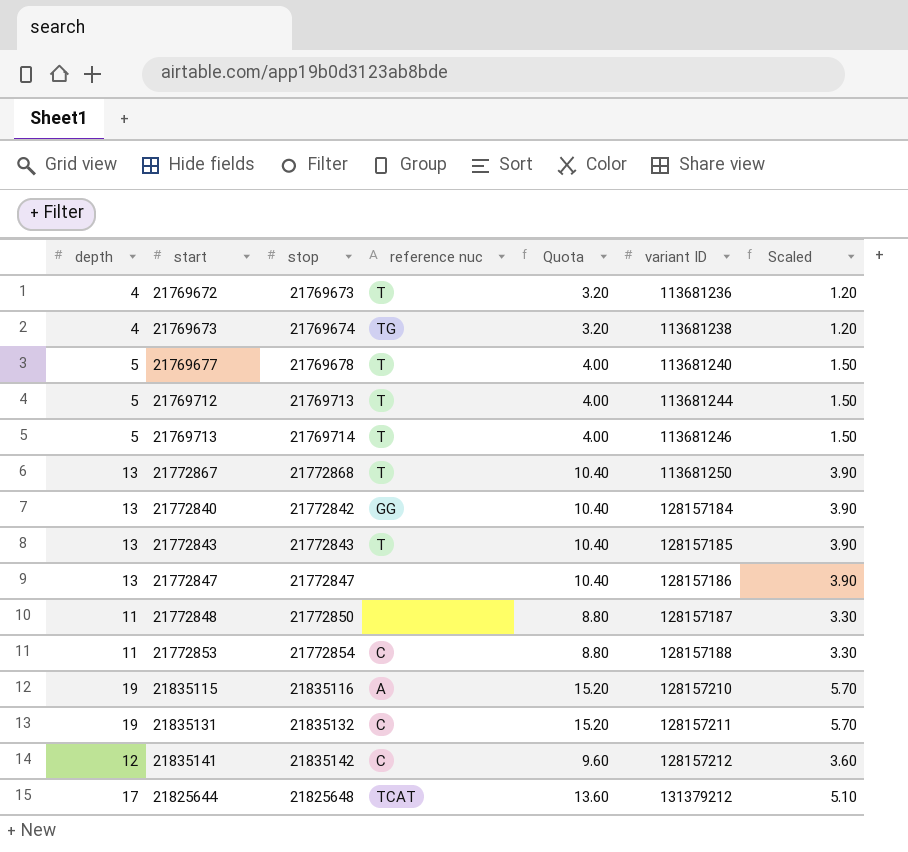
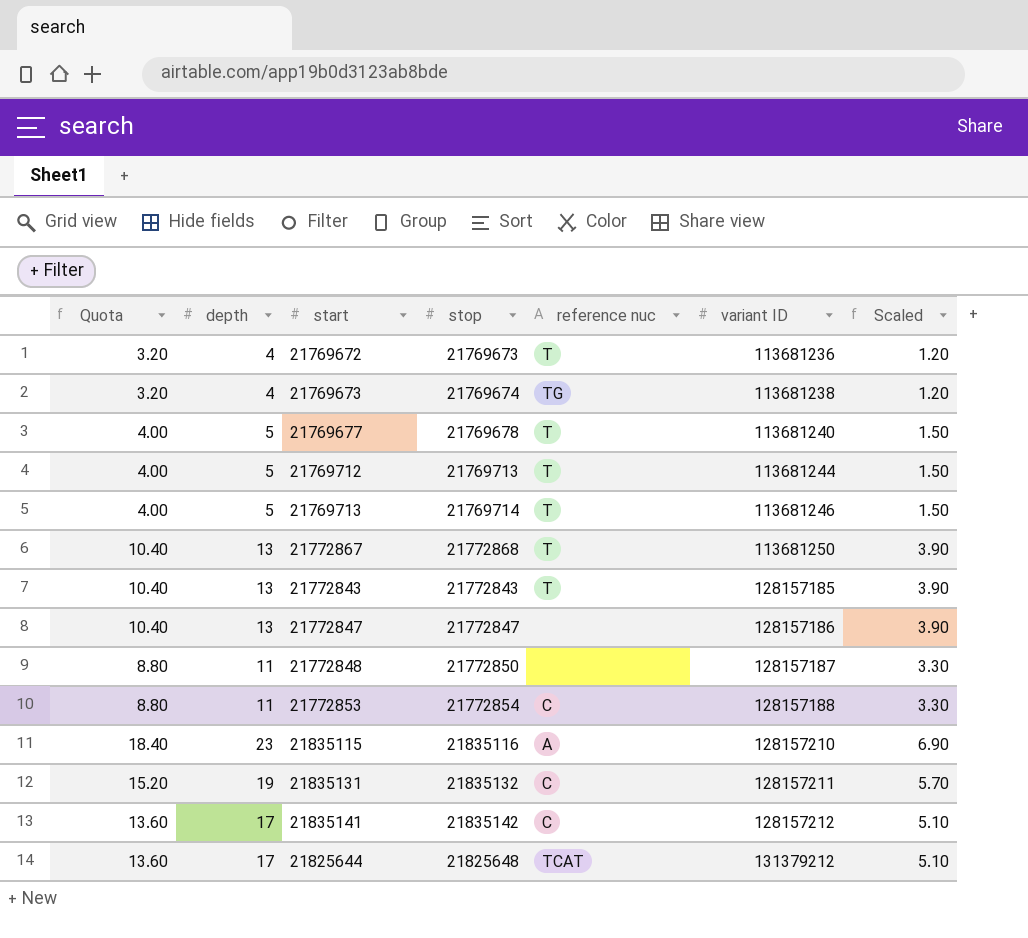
column Quota | position: 5 -> 1
row 21772840: 13 | 21772842 | GG | 10.40 | 128157184 | 3.90 -> none
21835115 | Quota: 15.20 -> 18.40
21835115 | depth: 19 -> 23
21835115 | Scaled: 5.70 -> 6.90
21835141 | Quota: 9.60 -> 13.60
21835141 | depth: 12 -> 17
21835141 | Scaled: 3.60 -> 5.10

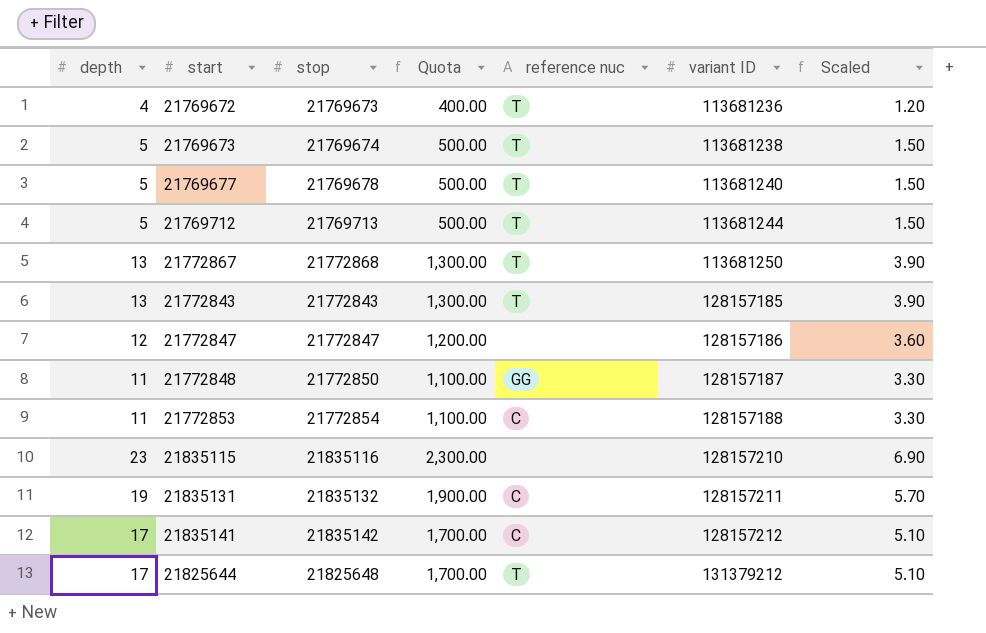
column Quota | formula: [depth] * 0.8 -> [depth] * 100
column Quota | position: 1 -> 4
row 21769713: 4.00 | 5 | 21769714 | T | 113681246 | 1.50 -> none
21769673 | depth: 4 -> 5
21769673 | reference nuc: TG -> T
21769673 | Scaled: 1.20 -> 1.50
21772847 | depth: 13 -> 12
21772847 | Scaled: 3.90 -> 3.60
21772848 | reference nuc: none -> GG
21835115 | reference nuc: A -> none
21825644 | reference nuc: TCAT -> T

